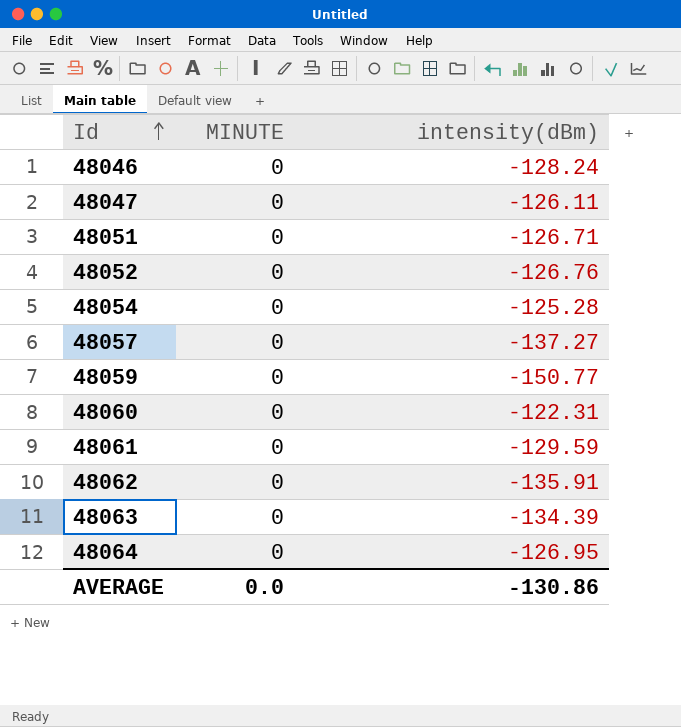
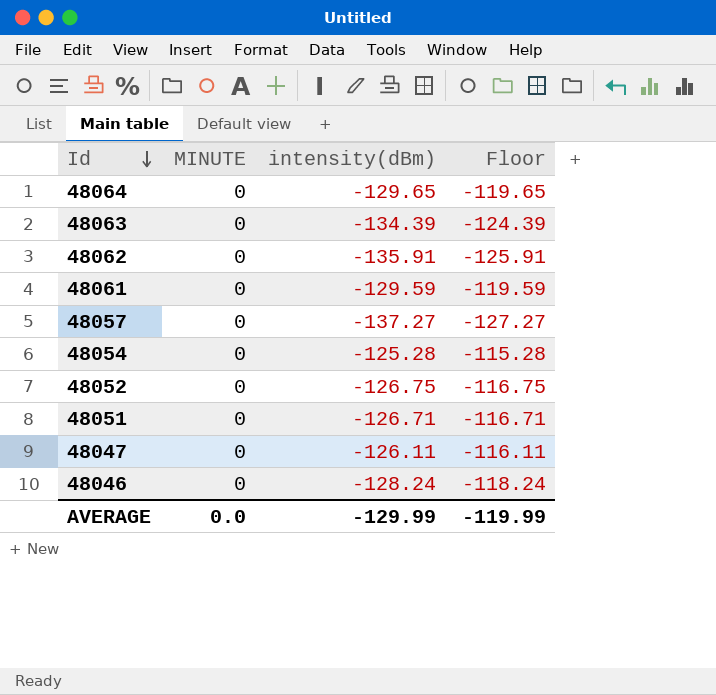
row order: Id ascending -> Id descending
column Floor | formula: none -> [intensity(dBm)] + 10
row 48059: 0 | -150.77 -> none
row 48060: 0 | -122.31 -> none
48064 | intensity(dBm): -126.95 -> -129.65
48052 | intensity(dBm): -126.76 -> -126.75
AVERAGE | intensity(dBm): -130.86 -> -129.99

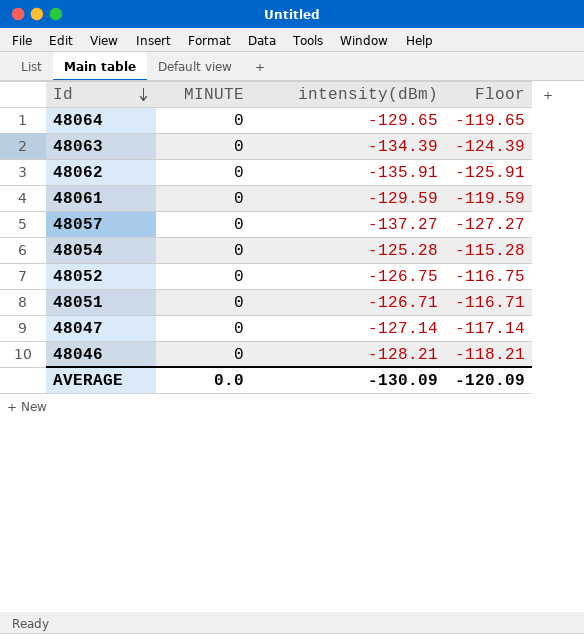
48047 | intensity(dBm): -126.11 -> -127.14
48047 | Floor: -116.11 -> -117.14
48046 | intensity(dBm): -128.24 -> -128.21
48046 | Floor: -118.24 -> -118.21
AVERAGE | intensity(dBm): -129.99 -> -130.09
AVERAGE | Floor: -119.99 -> -120.09

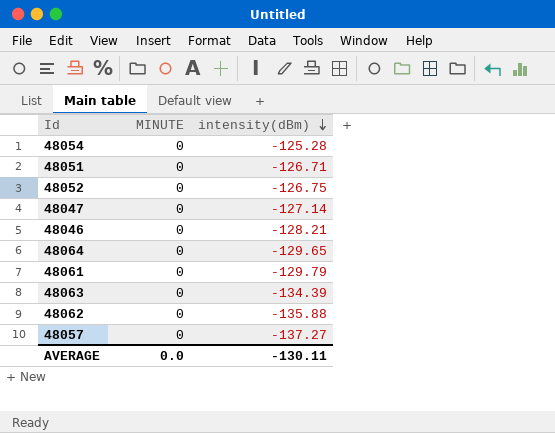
row order: Id descending -> intensity(dBm) descending
column Floor | formula: [intensity(dBm)] + 10 -> none
48061 | intensity(dBm): -129.59 -> -129.79
48062 | intensity(dBm): -135.91 -> -135.88
AVERAGE | intensity(dBm): -130.09 -> -130.11

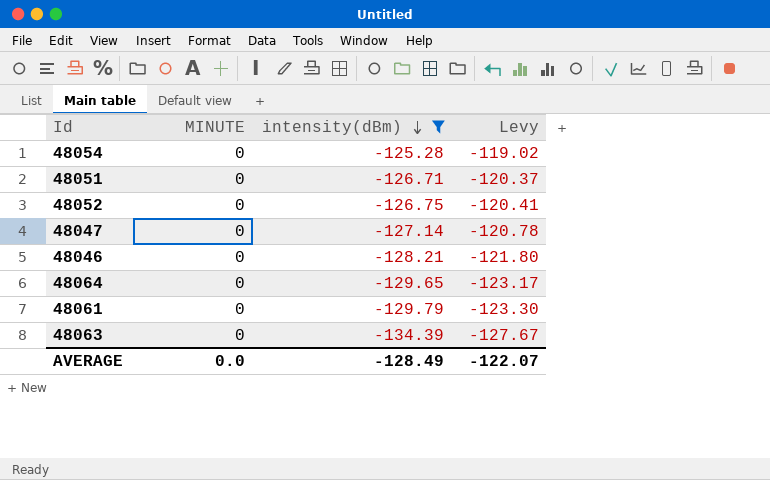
filter: none -> intensity(dBm) >= -134.39
column Levy | formula: none -> [intensity(dBm)] * 0.95
AVERAGE | intensity(dBm): -130.11 -> -128.49

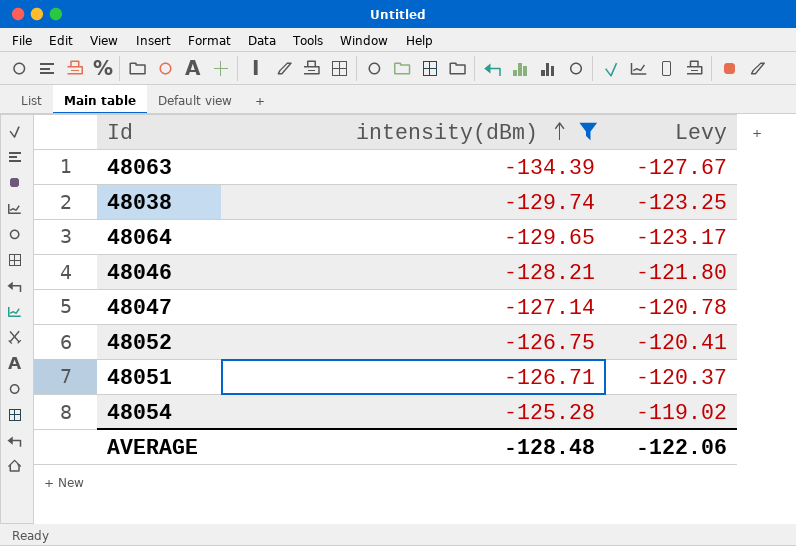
row order: intensity(dBm) descending -> intensity(dBm) ascending
column MINUTE | position: 2 -> none
row 48061: 0 | -129.79 | -123.30 -> none
row 48038: none -> -129.74 | -123.25
AVERAGE | intensity(dBm): -128.49 -> -128.48
AVERAGE | Levy: -122.07 -> -122.06

